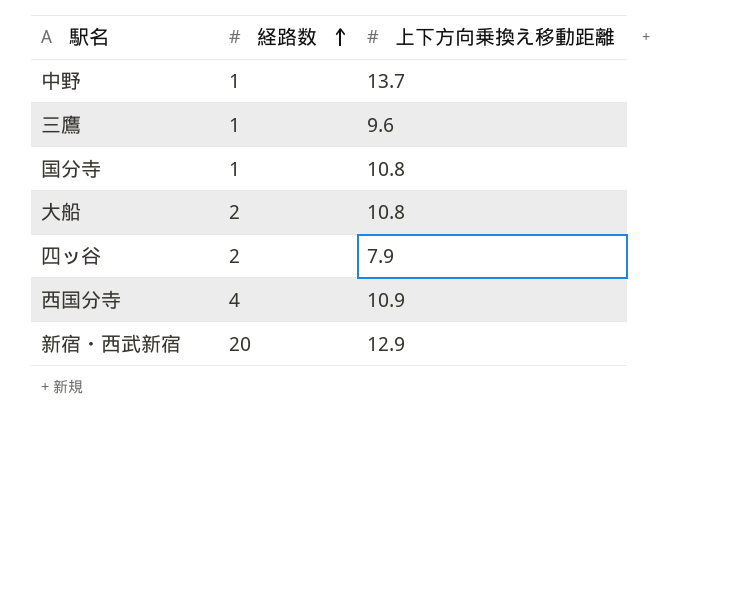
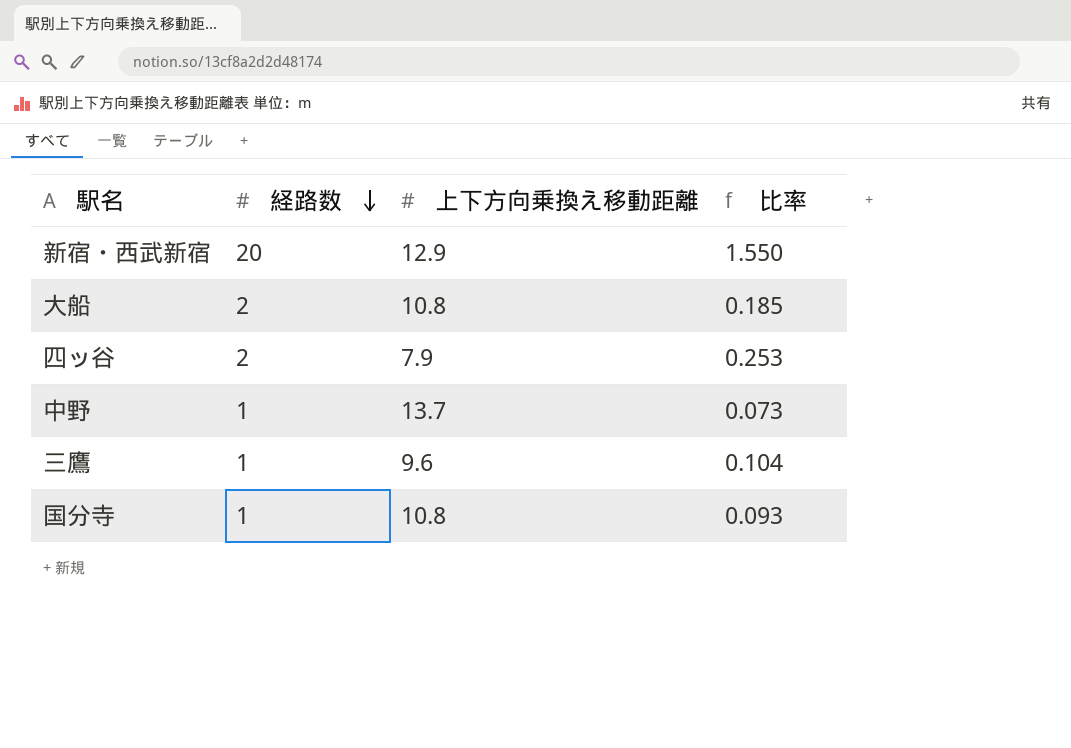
row order: 経路数 ascending -> 経路数 descending
column 比率 | formula: none -> [経路数] / [上下方向乗換え移動距離]
row 西国分寺: 4 | 10.9 -> none

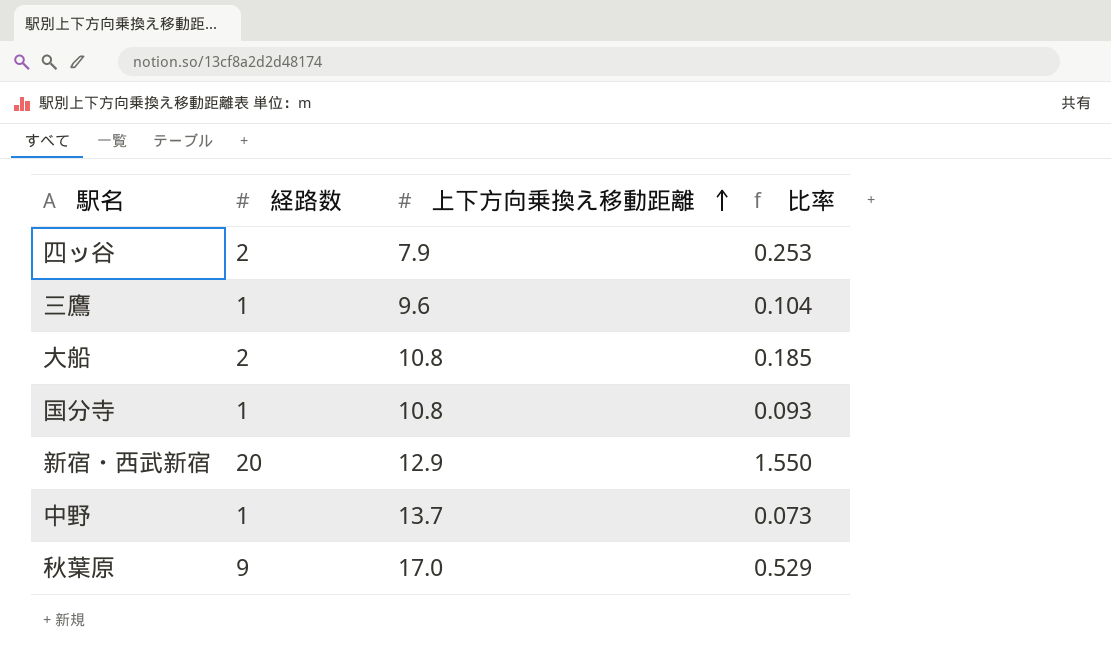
row order: 経路数 descending -> 上下方向乗換え移動距離 ascending
row 秋葉原: none -> 9 | 17.0 | 0.529

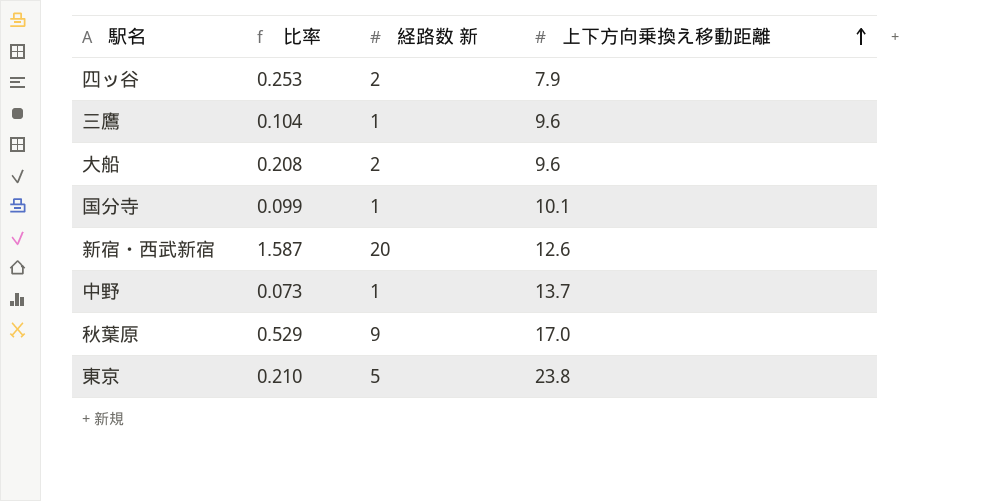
column 比率 | position: 4 -> 2
column name: 経路数 -> 経路数 新
大船 | 比率: 0.185 -> 0.208
大船 | 上下方向乗換え移動距離: 10.8 -> 9.6
国分寺 | 比率: 0.093 -> 0.099
国分寺 | 上下方向乗換え移動距離: 10.8 -> 10.1
新宿・西武新宿 | 比率: 1.550 -> 1.587
新宿・西武新宿 | 上下方向乗換え移動距離: 12.9 -> 12.6
row 東京: none -> 0.210 | 5 | 23.8

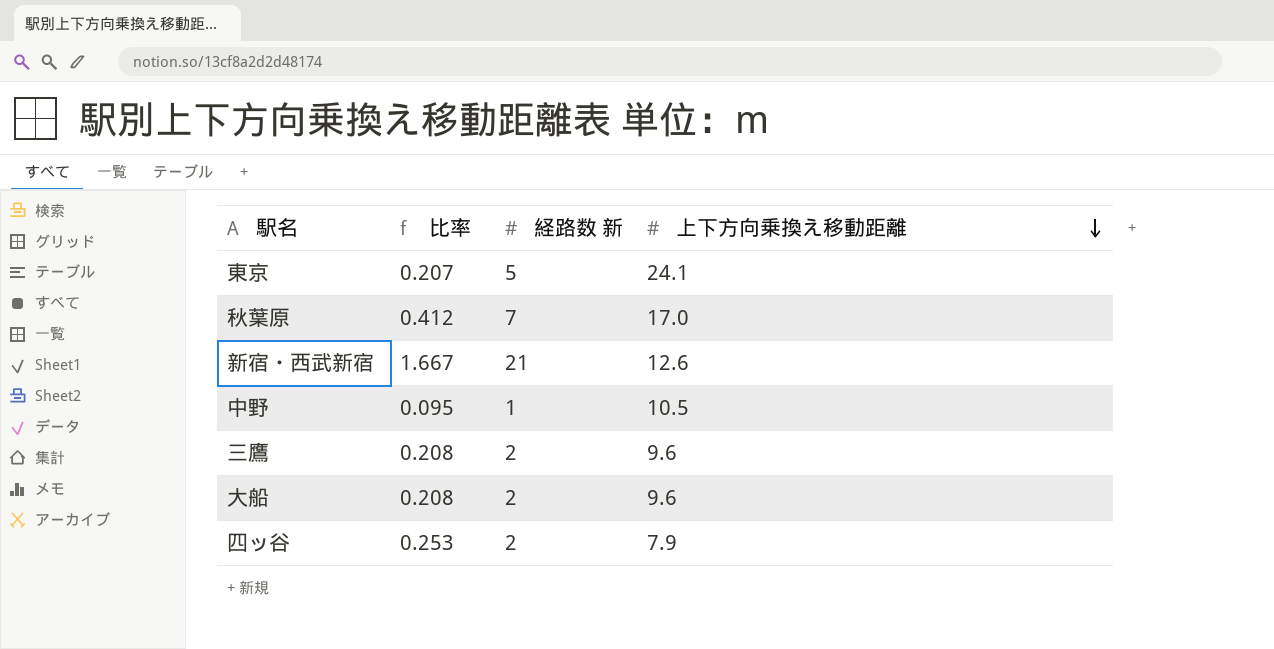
row order: 上下方向乗換え移動距離 ascending -> 上下方向乗換え移動距離 descending
row 国分寺: 0.099 | 1 | 10.1 -> none
東京 | 比率: 0.210 -> 0.207
東京 | 上下方向乗換え移動距離: 23.8 -> 24.1
秋葉原 | 比率: 0.529 -> 0.412
秋葉原 | 経路数 新: 9 -> 7
新宿・西武新宿 | 比率: 1.587 -> 1.667
新宿・西武新宿 | 経路数 新: 20 -> 21
中野 | 比率: 0.073 -> 0.095
中野 | 上下方向乗換え移動距離: 13.7 -> 10.5
三鷹 | 比率: 0.104 -> 0.208
三鷹 | 経路数 新: 1 -> 2

